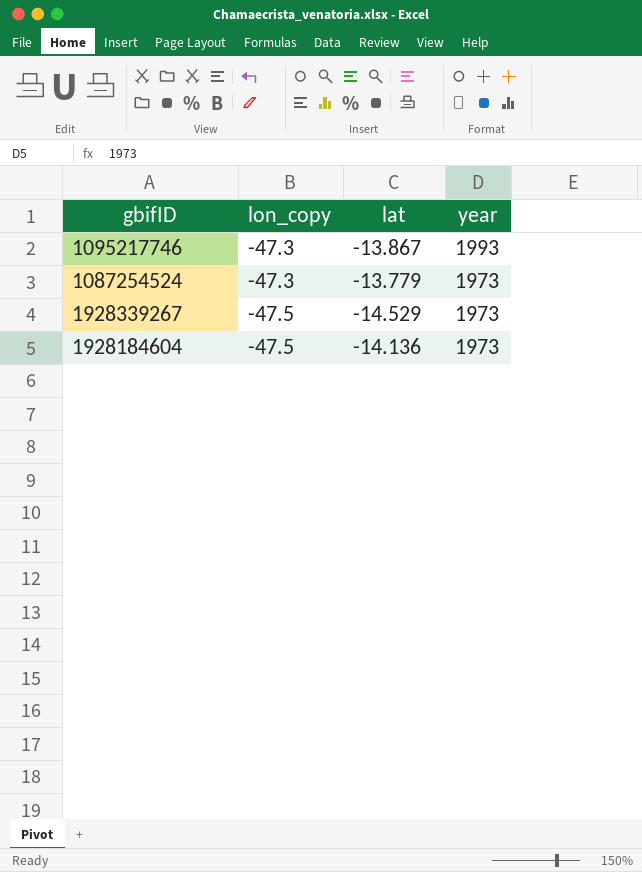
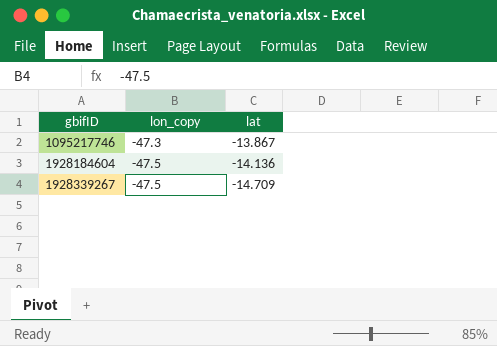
row order: lon_copy descending -> gbifID ascending
column year | position: 4 -> none
row 1087254524: -47.3 | -13.779 | 1973 -> none
1928339267 | lat: -14.529 -> -14.709

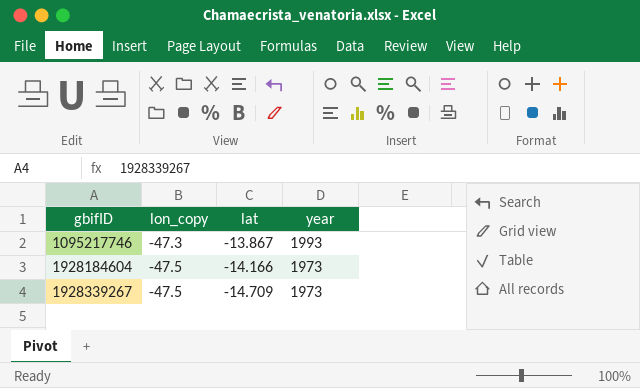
column year | position: none -> 4
1928184604 | lat: -14.136 -> -14.166

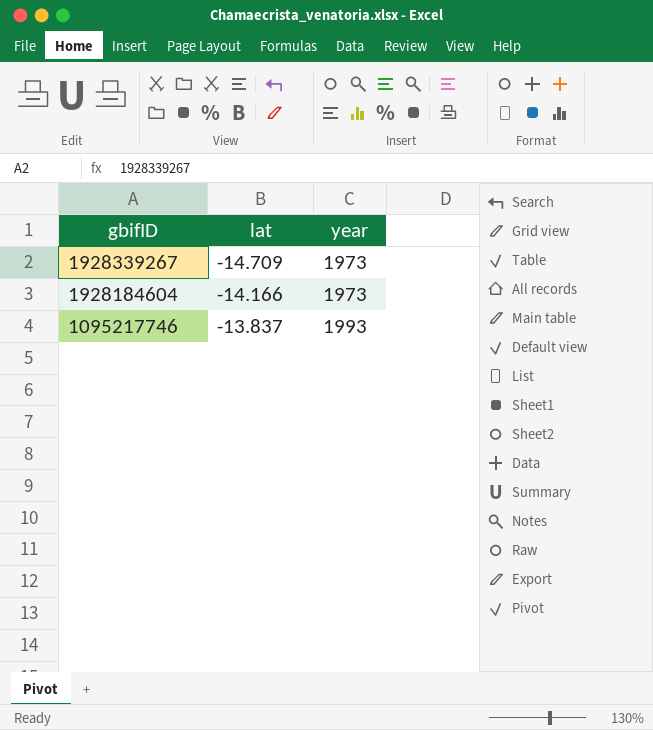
row order: gbifID ascending -> gbifID descending
column lon_copy | position: 2 -> none
1095217746 | lat: -13.867 -> -13.837

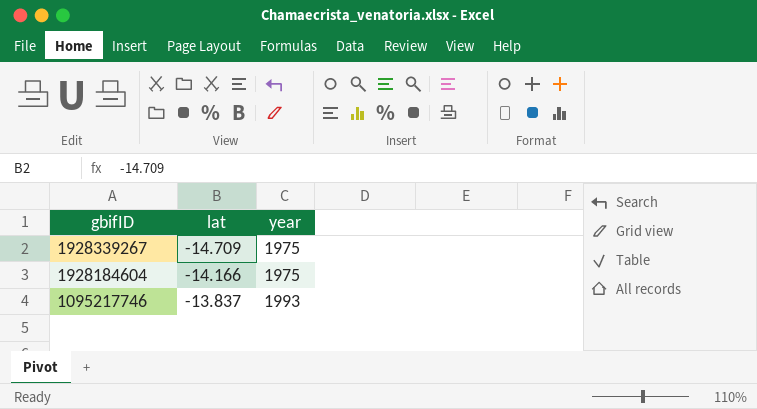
1928339267 | year: 1973 -> 1975
1928184604 | year: 1973 -> 1975

